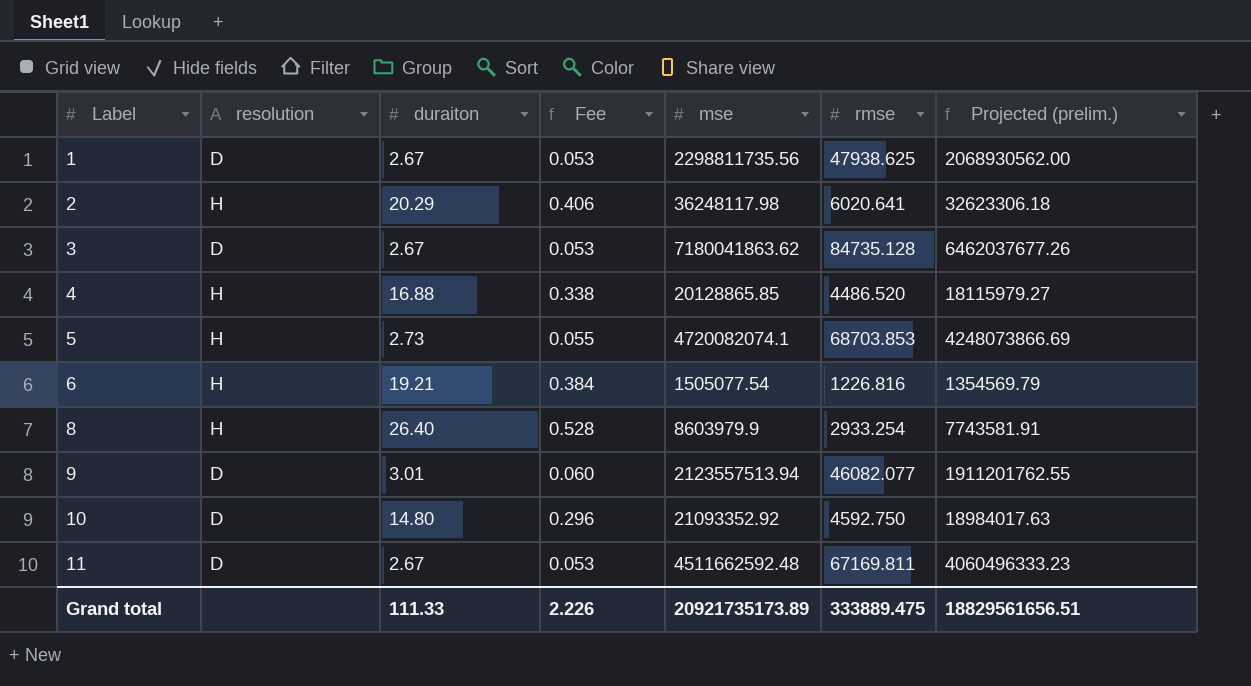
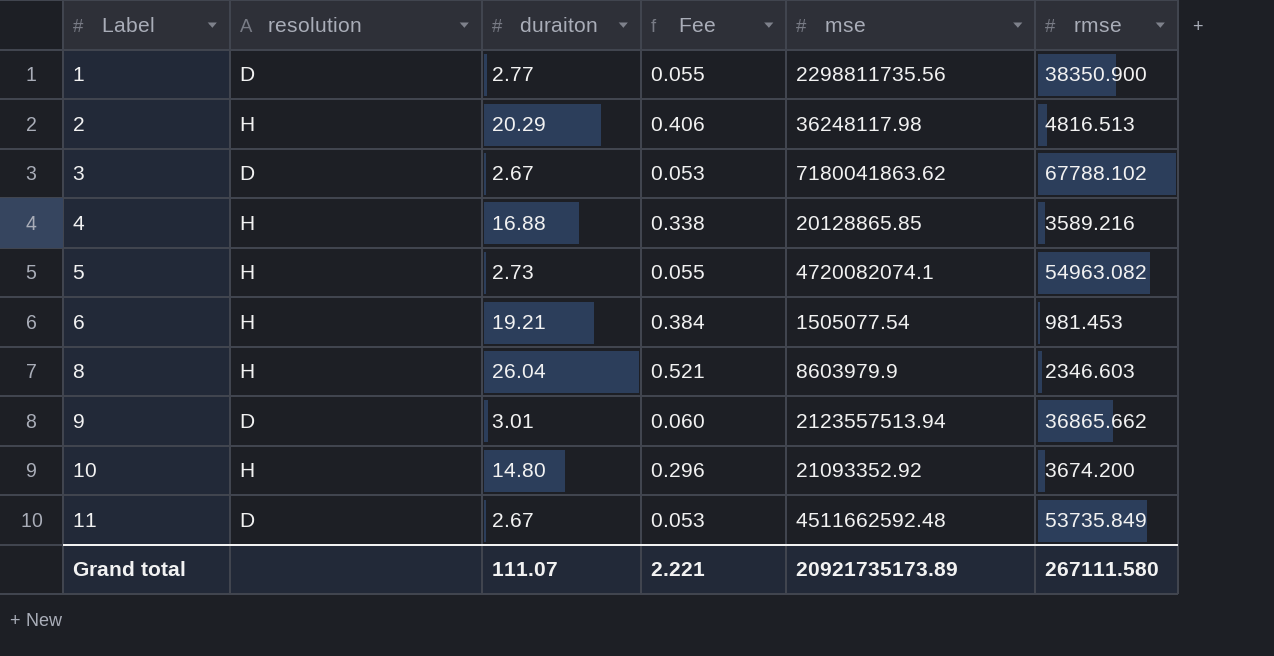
column Projected (prelim.) | formula: [mse] * 0.9 -> none
1 | duraiton: 2.67 -> 2.77
1 | Fee: 0.053 -> 0.055
1 | rmse: 47938.625 -> 38350.900
2 | rmse: 6020.641 -> 4816.513
3 | rmse: 84735.128 -> 67788.102
4 | rmse: 4486.520 -> 3589.216
5 | rmse: 68703.853 -> 54963.082
6 | rmse: 1226.816 -> 981.453
8 | duraiton: 26.40 -> 26.04
8 | Fee: 0.528 -> 0.521
8 | rmse: 2933.254 -> 2346.603
9 | rmse: 46082.077 -> 36865.662
10 | resolution: D -> H
10 | rmse: 4592.750 -> 3674.200
11 | rmse: 67169.811 -> 53735.849
Grand total | duraiton: 111.33 -> 111.07
Grand total | Fee: 2.226 -> 2.221
Grand total | rmse: 333889.475 -> 267111.580

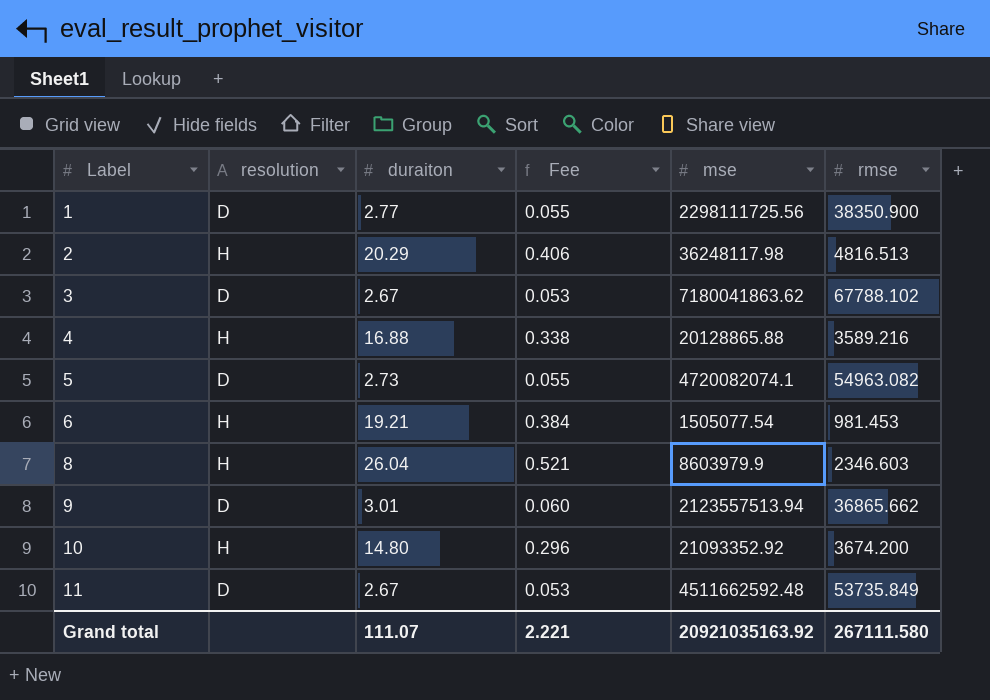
1 | mse: 2298811735.56 -> 2298111725.56
4 | mse: 20128865.85 -> 20128865.88
5 | resolution: H -> D
Grand total | mse: 20921735173.89 -> 20921035163.92

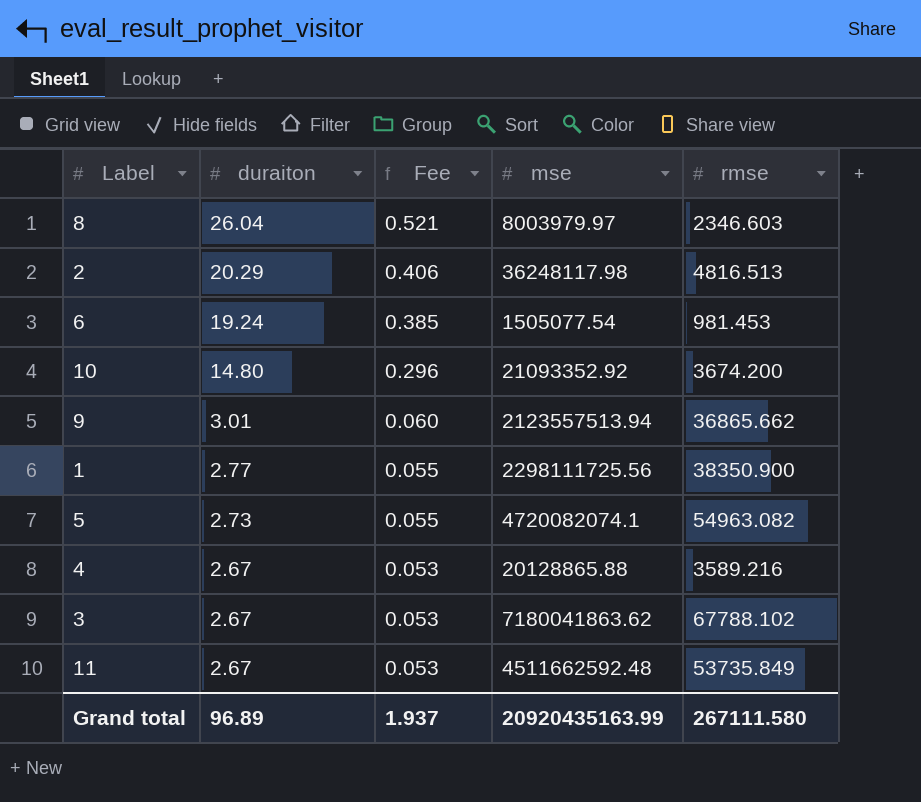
row order: Label ascending -> duraiton descending
column resolution | position: 2 -> none
8 | mse: 8603979.9 -> 8003979.97
6 | duraiton: 19.21 -> 19.24
6 | Fee: 0.384 -> 0.385
4 | duraiton: 16.88 -> 2.67
4 | Fee: 0.338 -> 0.053
Grand total | duraiton: 111.07 -> 96.89
Grand total | Fee: 2.221 -> 1.937
Grand total | mse: 20921035163.92 -> 20920435163.99

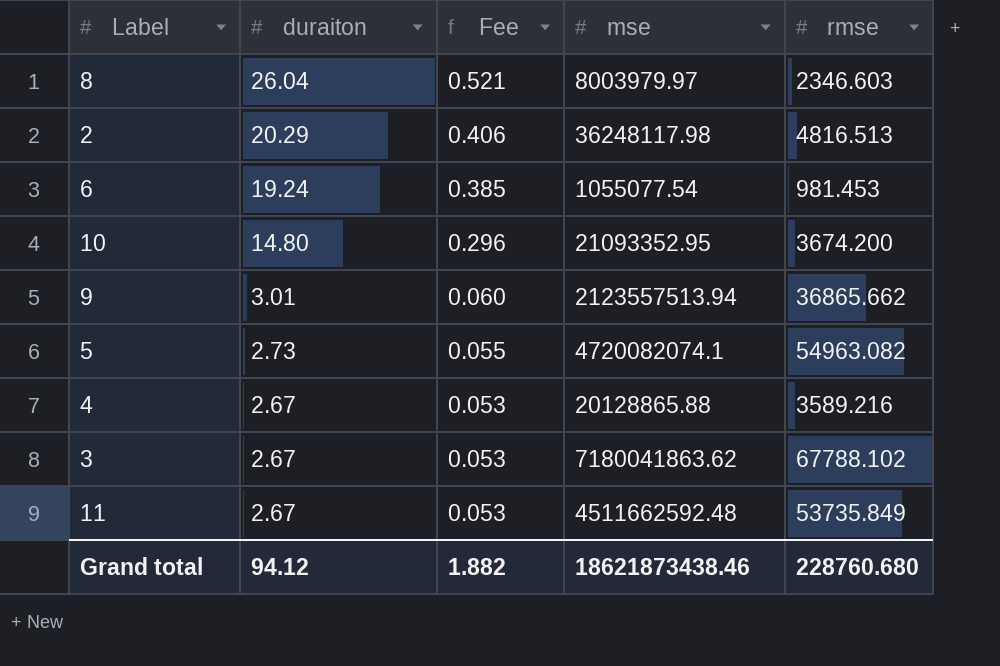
row 1: 2.77 | 0.055 | 2298111725.56 | 38350.900 -> none
6 | mse: 1505077.54 -> 1055077.54
10 | mse: 21093352.92 -> 21093352.95
Grand total | duraiton: 96.89 -> 94.12
Grand total | Fee: 1.937 -> 1.882
Grand total | mse: 20920435163.99 -> 18621873438.46
Grand total | rmse: 267111.580 -> 228760.680

